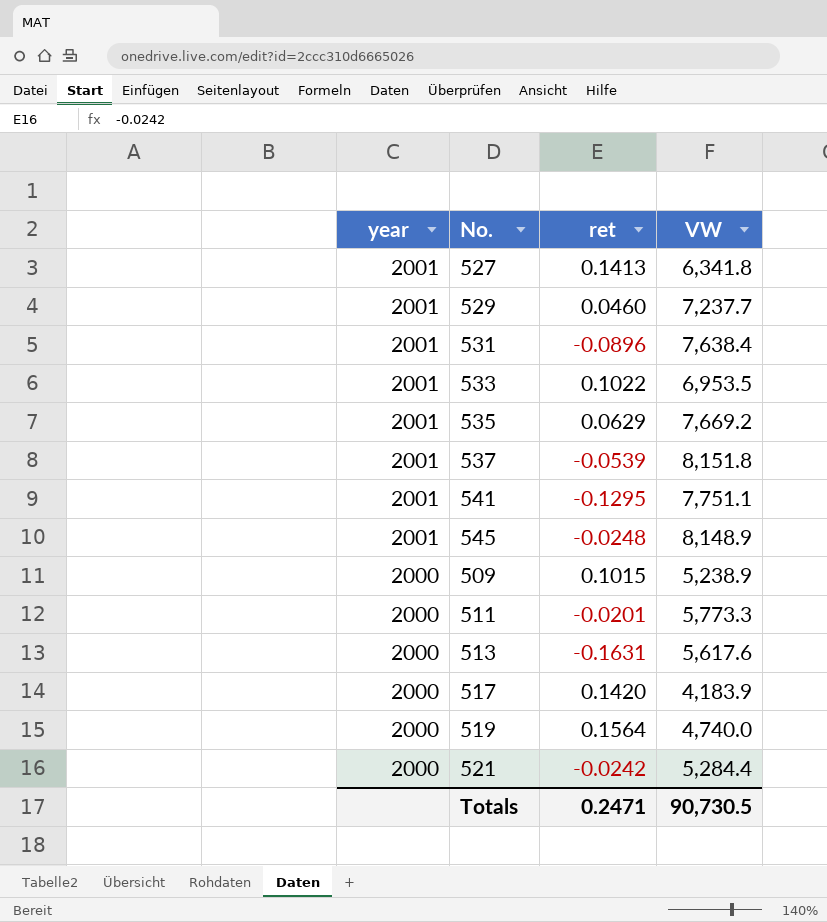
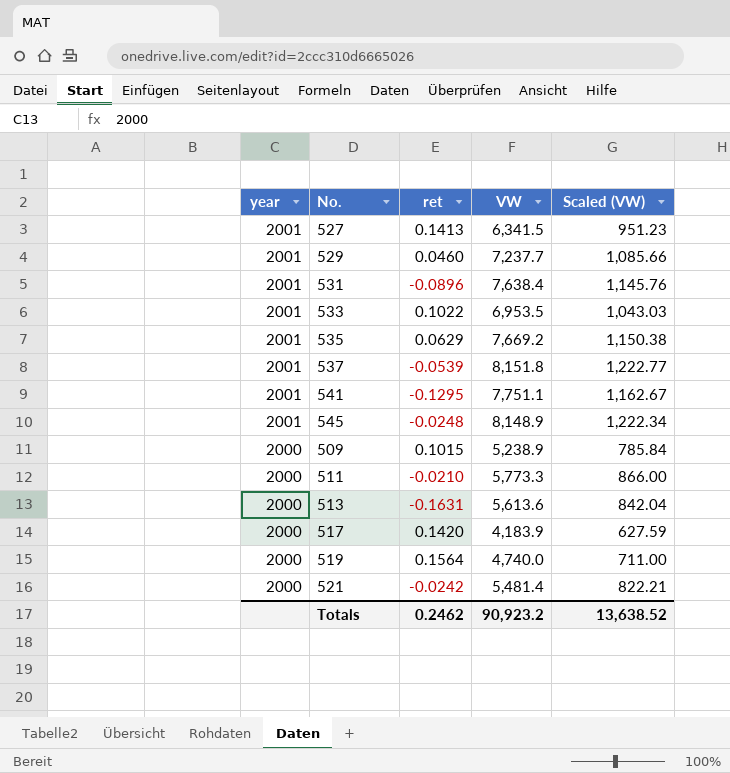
column Scaled (VW) | formula: none -> [VW] * 0.15
527 | VW: 6,341.8 -> 6,341.5
511 | ret: -0.0201 -> -0.0210
513 | VW: 5,617.6 -> 5,613.6
521 | VW: 5,284.4 -> 5,481.4
Totals | ret: 0.2471 -> 0.2462
Totals | VW: 90,730.5 -> 90,923.2

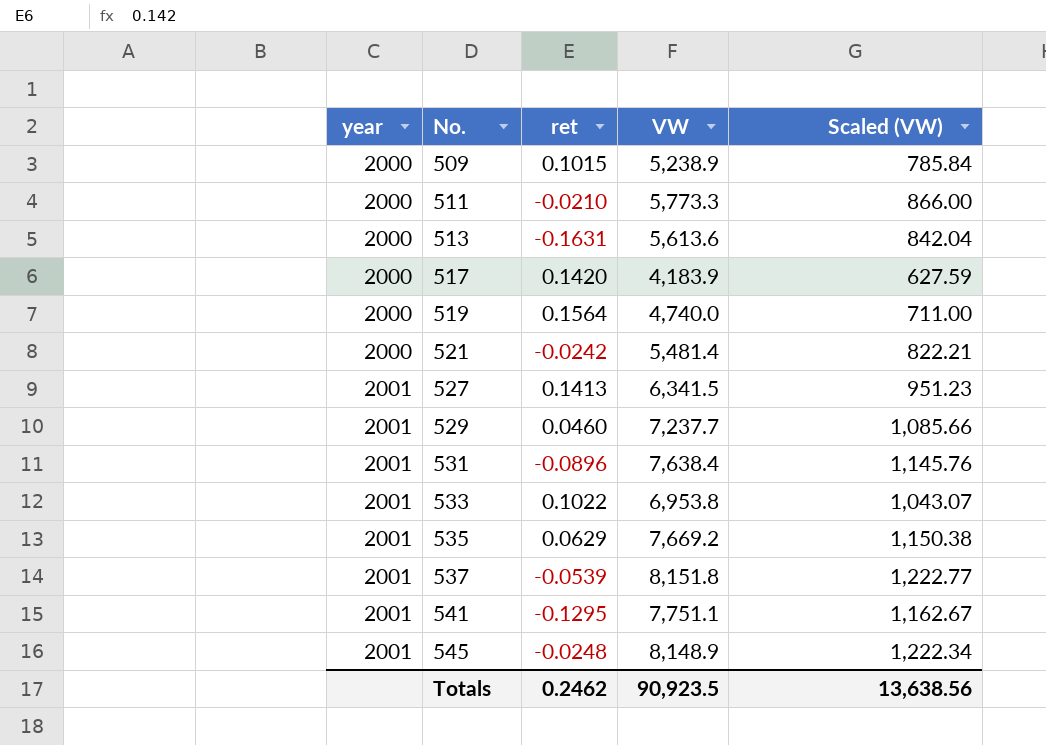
row order: year descending -> year ascending
533 | VW: 6,953.5 -> 6,953.8
533 | Scaled (VW): 1,043.03 -> 1,043.07
Totals | VW: 90,923.2 -> 90,923.5
Totals | Scaled (VW): 13,638.52 -> 13,638.56

